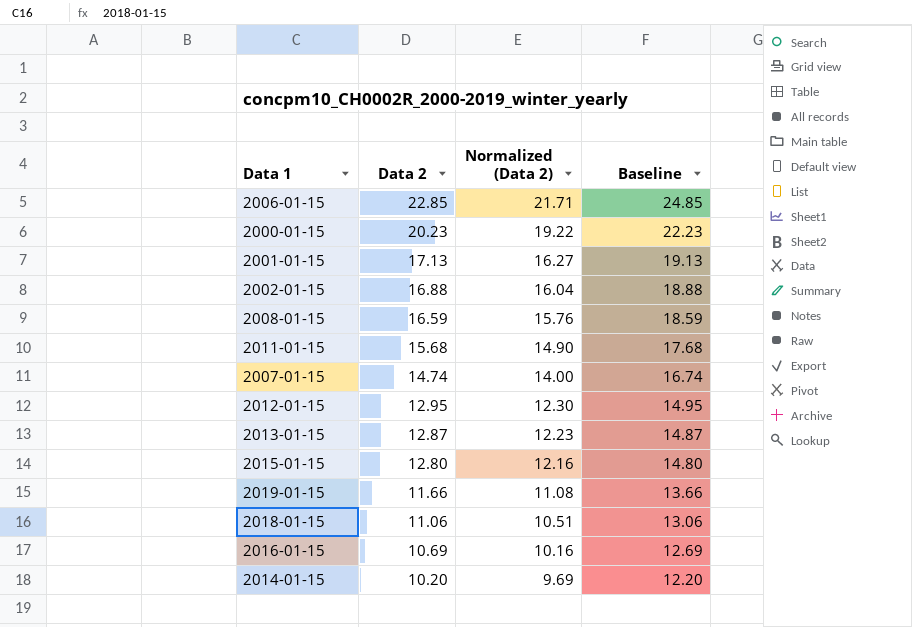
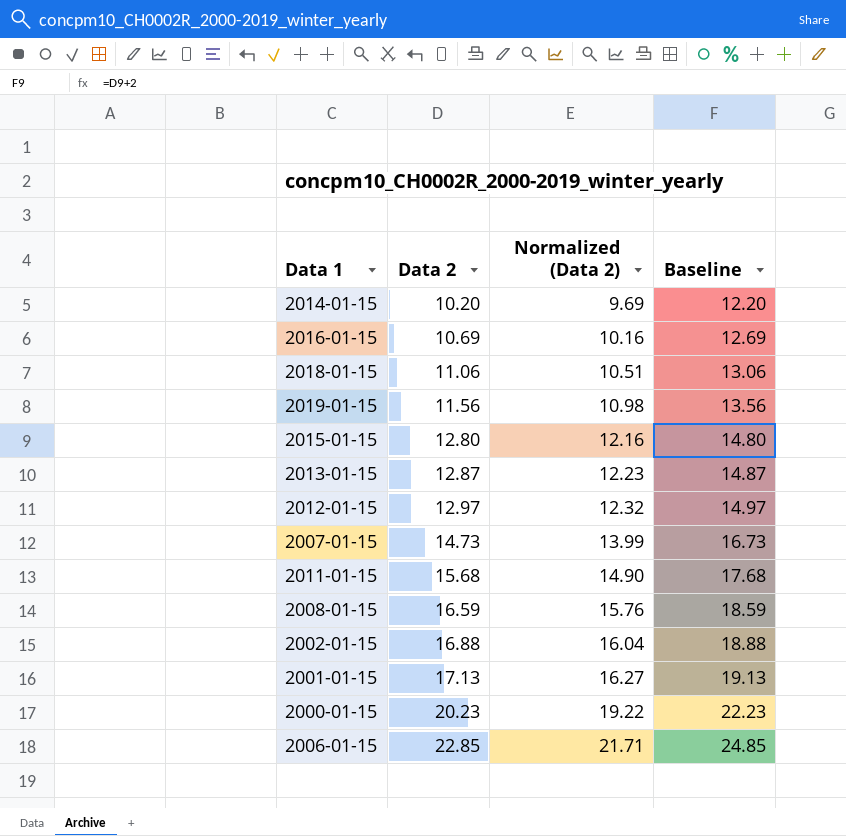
row order: Data 2 descending -> Data 2 ascending
2019-01-15 | Data 2: 11.66 -> 11.56
2019-01-15 | Normalized (Data 2): 11.08 -> 10.98
2019-01-15 | Baseline: 13.66 -> 13.56
2012-01-15 | Data 2: 12.95 -> 12.97
2012-01-15 | Normalized (Data 2): 12.30 -> 12.32
2012-01-15 | Baseline: 14.95 -> 14.97
2007-01-15 | Data 2: 14.74 -> 14.73
2007-01-15 | Normalized (Data 2): 14.00 -> 13.99
2007-01-15 | Baseline: 16.74 -> 16.73

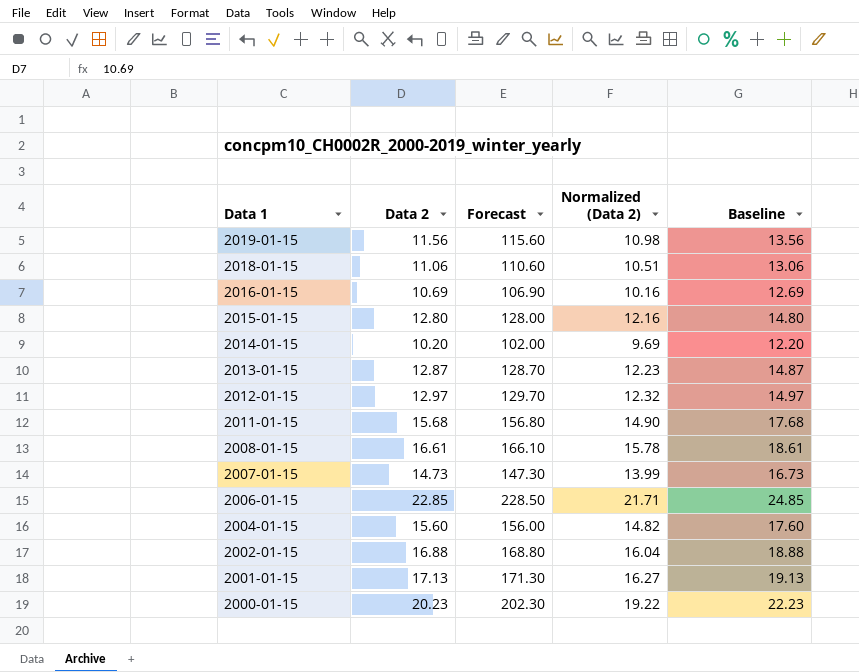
row order: Data 2 ascending -> Data 1 descending
column Forecast | formula: none -> [Data 2] * 10
2008-01-15 | Data 2: 16.59 -> 16.61
2008-01-15 | Normalized (Data 2): 15.76 -> 15.78
2008-01-15 | Baseline: 18.59 -> 18.61
row 2004-01-15: none -> 15.60 | 156.00 | 14.82 | 17.60

